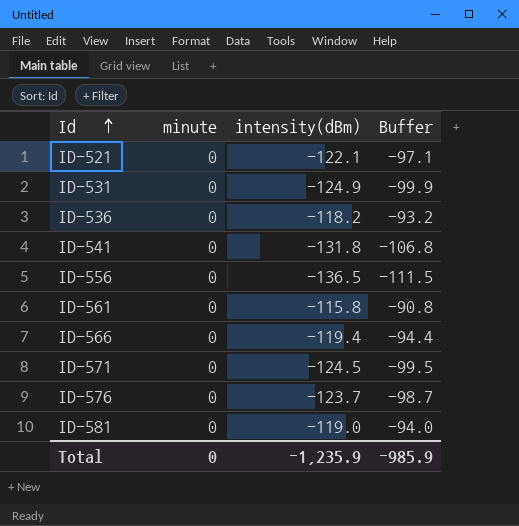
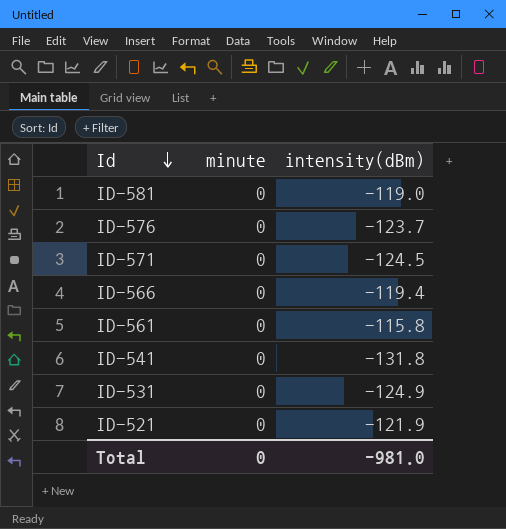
row order: Id ascending -> Id descending
column Buffer | formula: [intensity(dBm)] + 25 -> none
row ID-536: 0 | -118.2 | -93.2 -> none
row ID-556: 0 | -136.5 | -111.5 -> none
ID-521 | intensity(dBm): -122.1 -> -121.9
Total | intensity(dBm): -1,235.9 -> -981.0

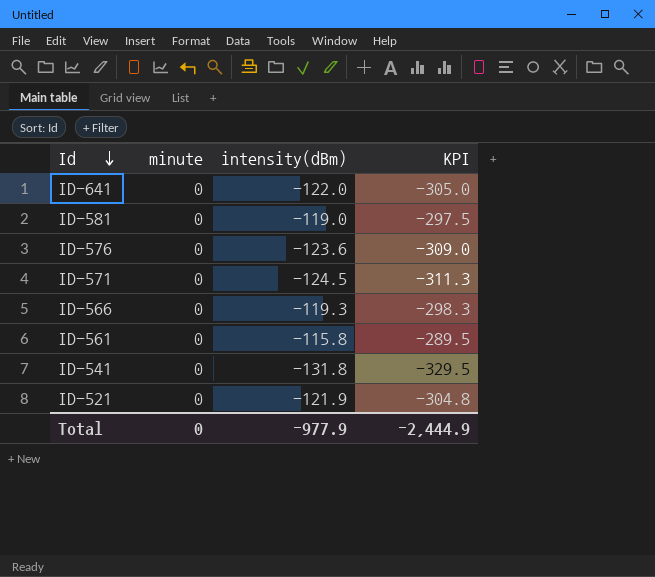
column KPI | formula: none -> [intensity(dBm)] * 2.5
row ID-531: 0 | -124.9 -> none
row ID-641: none -> 0 | -122.0 | -305.0
ID-576 | intensity(dBm): -123.7 -> -123.6
ID-566 | intensity(dBm): -119.4 -> -119.3
Total | intensity(dBm): -981.0 -> -977.9

